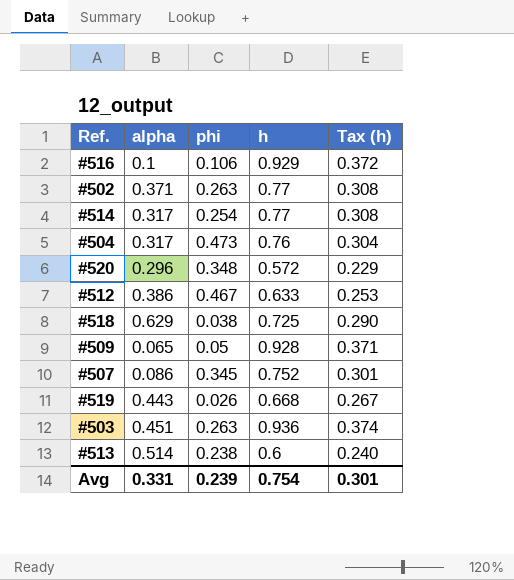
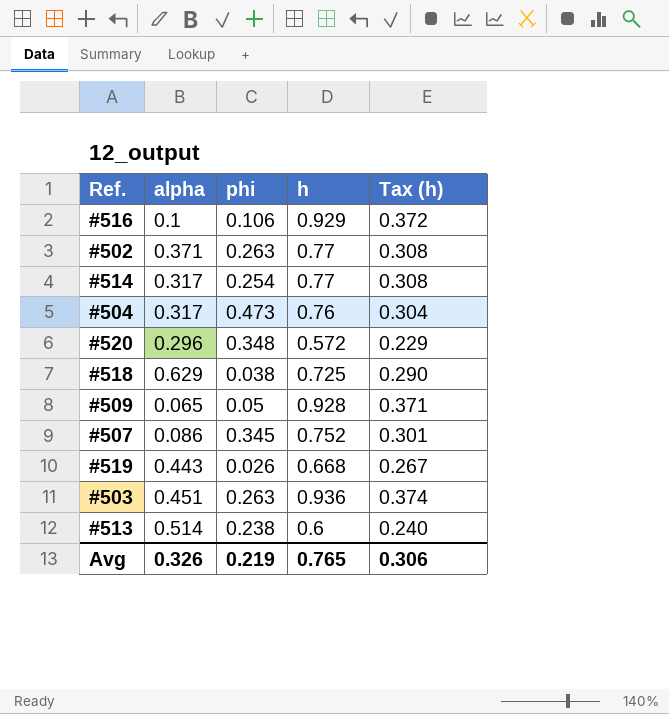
row #512: 0.386 | 0.467 | 0.633 | 0.253 -> none
Avg | alpha: 0.331 -> 0.326
Avg | phi: 0.239 -> 0.219
Avg | h: 0.754 -> 0.765
Avg | Tax (h): 0.301 -> 0.306

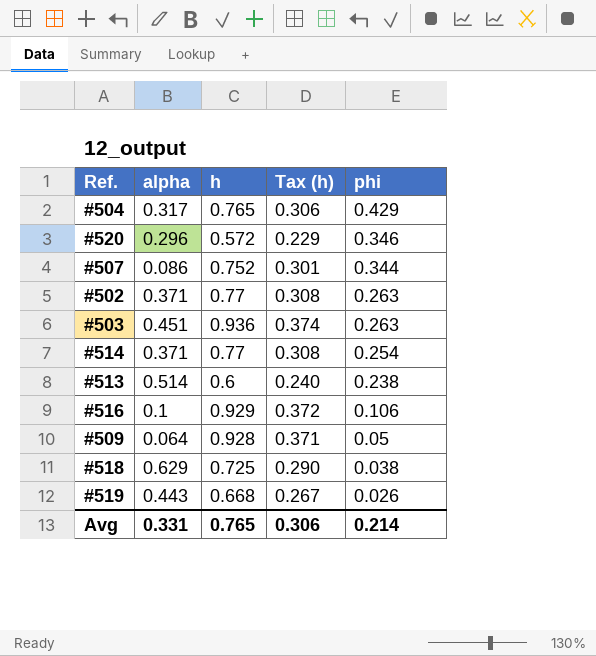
row order: none -> phi descending
column phi | position: 3 -> 5
#504 | h: 0.76 -> 0.765
#504 | Tax (h): 0.304 -> 0.306
#504 | phi: 0.473 -> 0.429
#520 | phi: 0.348 -> 0.346
#507 | phi: 0.345 -> 0.344
#514 | alpha: 0.317 -> 0.371
#509 | alpha: 0.065 -> 0.064
Avg | alpha: 0.326 -> 0.331
Avg | phi: 0.219 -> 0.214

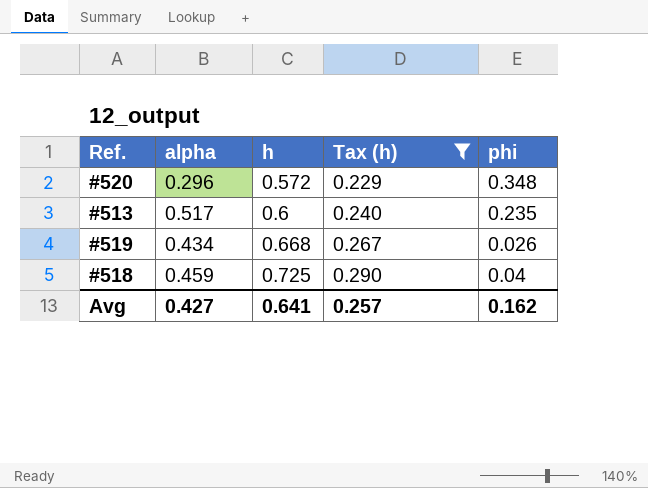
filter: none -> Tax (h) <= 0.290
row order: phi descending -> h ascending
#520 | phi: 0.346 -> 0.348
#513 | alpha: 0.514 -> 0.517
#513 | phi: 0.238 -> 0.235
#519 | alpha: 0.443 -> 0.434
#518 | alpha: 0.629 -> 0.459
#518 | phi: 0.038 -> 0.04
Avg | alpha: 0.331 -> 0.427
Avg | h: 0.765 -> 0.641
Avg | Tax (h): 0.306 -> 0.257
Avg | phi: 0.214 -> 0.162

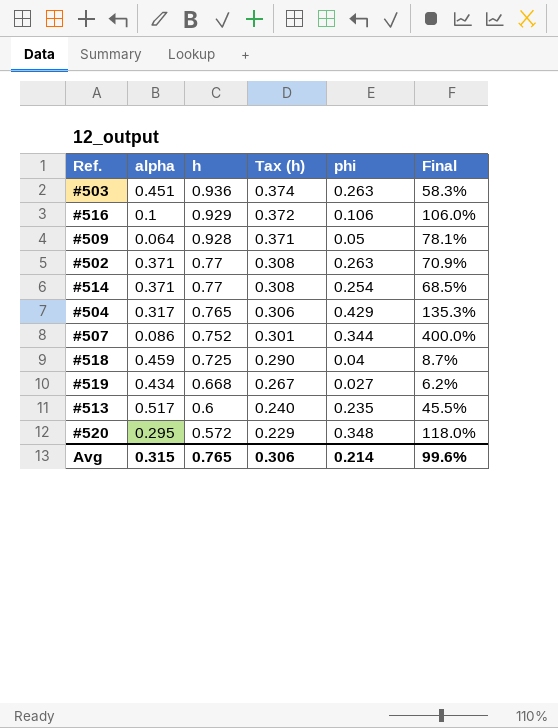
filter: Tax (h) <= 0.290 -> none
row order: h ascending -> h descending
column Final | formula: none -> [phi] / [alpha]
#519 | phi: 0.026 -> 0.027
#520 | alpha: 0.296 -> 0.295
Avg | alpha: 0.427 -> 0.315
Avg | h: 0.641 -> 0.765
Avg | Tax (h): 0.257 -> 0.306
Avg | phi: 0.162 -> 0.214

